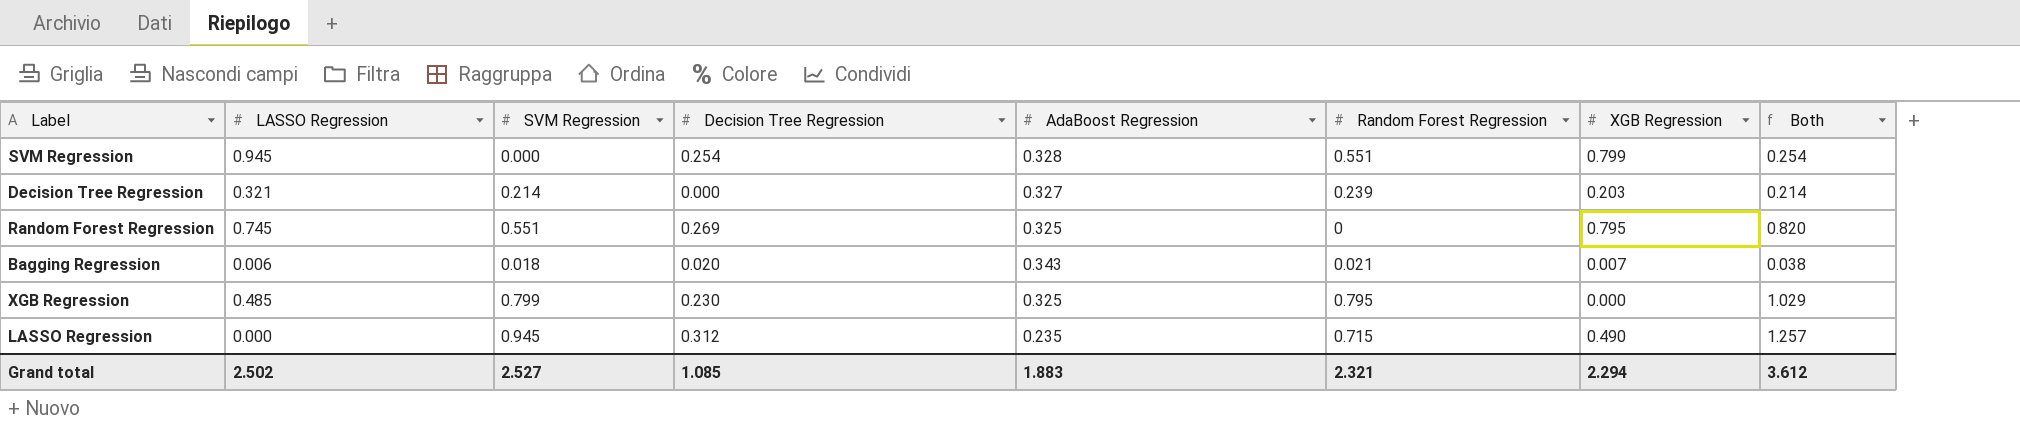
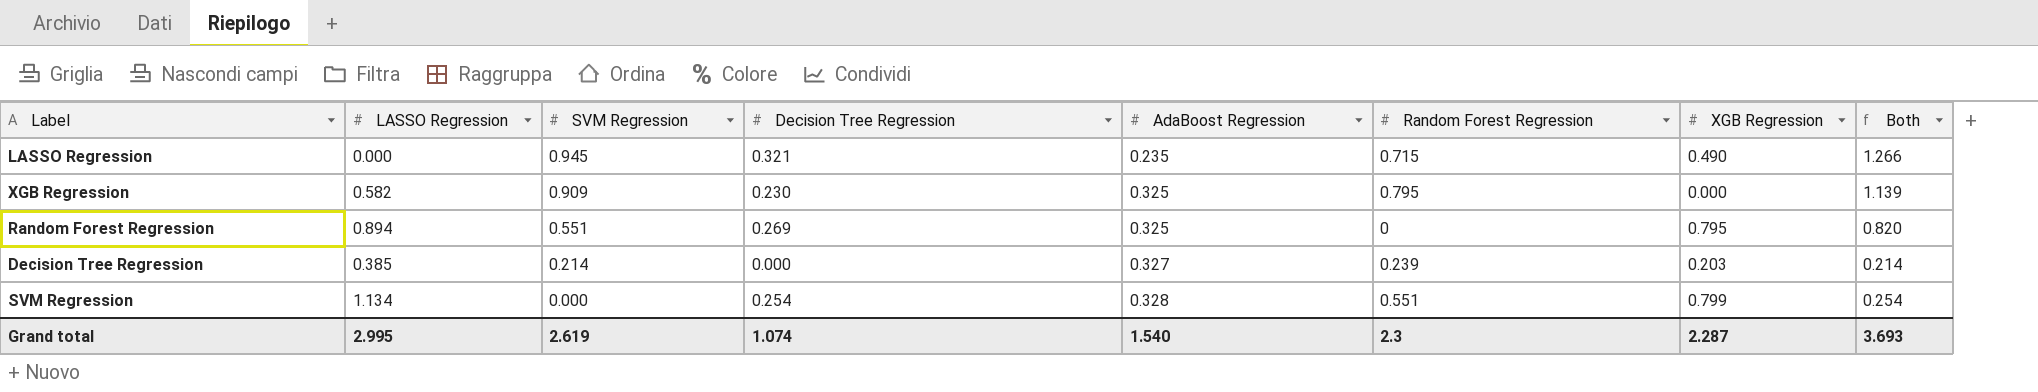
row order: none -> SVM Regression descending
row Bagging Regression: 0.006 | 0.018 | 0.020 | 0.343 | 0.021 | 0.007 | 0.038 -> none
LASSO Regression | Decision Tree Regression: 0.312 -> 0.321
LASSO Regression | Both: 1.257 -> 1.266
XGB Regression | LASSO Regression: 0.485 -> 0.582
XGB Regression | SVM Regression: 0.799 -> 0.909
XGB Regression | Both: 1.029 -> 1.139
Random Forest Regression | LASSO Regression: 0.745 -> 0.894
Decision Tree Regression | LASSO Regression: 0.321 -> 0.385
SVM Regression | LASSO Regression: 0.945 -> 1.134
Grand total | LASSO Regression: 2.502 -> 2.995
Grand total | SVM Regression: 2.527 -> 2.619
Grand total | Decision Tree Regression: 1.085 -> 1.074
Grand total | AdaBoost Regression: 1.883 -> 1.540
Grand total | Random Forest Regression: 2.321 -> 2.3
Grand total | XGB Regression: 2.294 -> 2.287
Grand total | Both: 3.612 -> 3.693

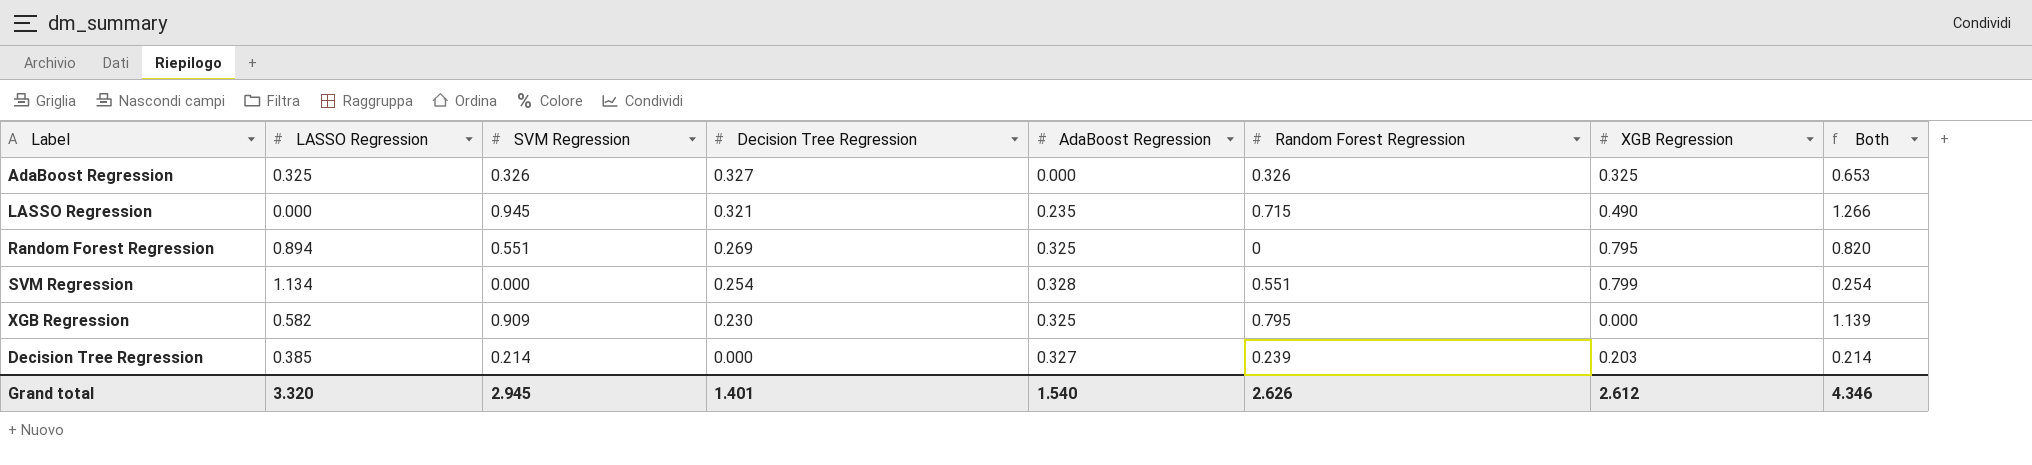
row order: SVM Regression descending -> Decision Tree Regression descending
row AdaBoost Regression: none -> 0.325 | 0.326 | 0.327 | 0.000 | 0.326 | 0.325 | 0.653
Grand total | LASSO Regression: 2.995 -> 3.320
Grand total | SVM Regression: 2.619 -> 2.945
Grand total | Decision Tree Regression: 1.074 -> 1.401
Grand total | Random Forest Regression: 2.3 -> 2.626
Grand total | XGB Regression: 2.287 -> 2.612
Grand total | Both: 3.693 -> 4.346

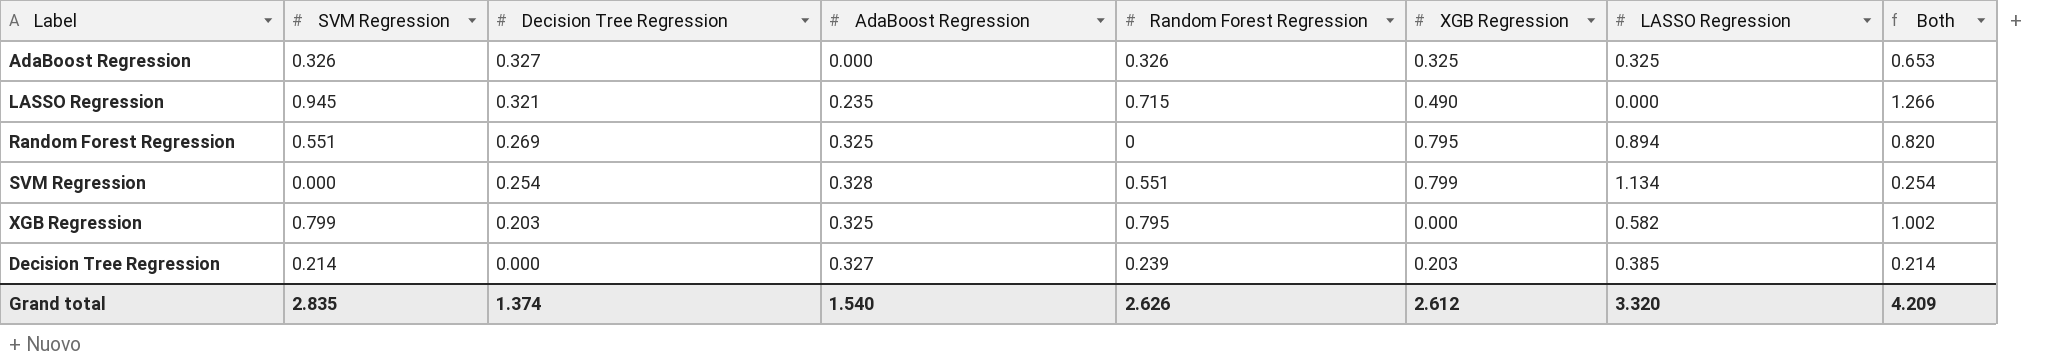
column LASSO Regression | position: 2 -> 7
XGB Regression | SVM Regression: 0.909 -> 0.799
XGB Regression | Decision Tree Regression: 0.230 -> 0.203
XGB Regression | Both: 1.139 -> 1.002
Grand total | SVM Regression: 2.945 -> 2.835
Grand total | Decision Tree Regression: 1.401 -> 1.374
Grand total | Both: 4.346 -> 4.209

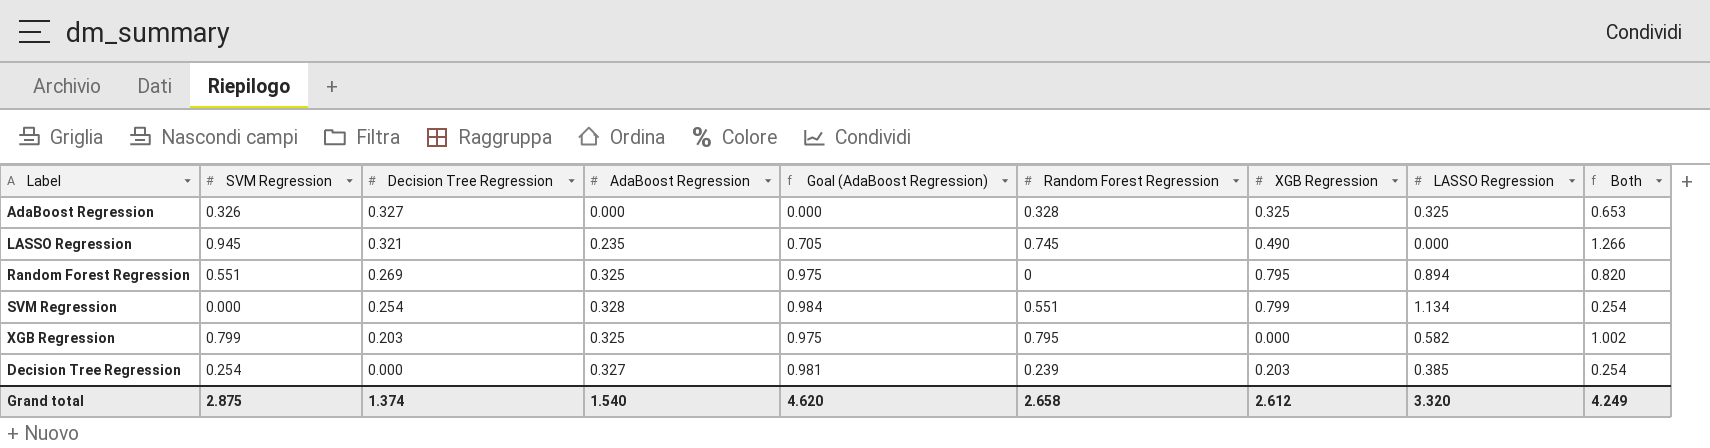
column Goal (AdaBoost Regression) | formula: none -> [AdaBoost Regression] * 3
AdaBoost Regression | Random Forest Regression: 0.326 -> 0.328
LASSO Regression | Random Forest Regression: 0.715 -> 0.745
Decision Tree Regression | SVM Regression: 0.214 -> 0.254
Decision Tree Regression | Both: 0.214 -> 0.254
Grand total | SVM Regression: 2.835 -> 2.875
Grand total | Random Forest Regression: 2.626 -> 2.658
Grand total | Both: 4.209 -> 4.249

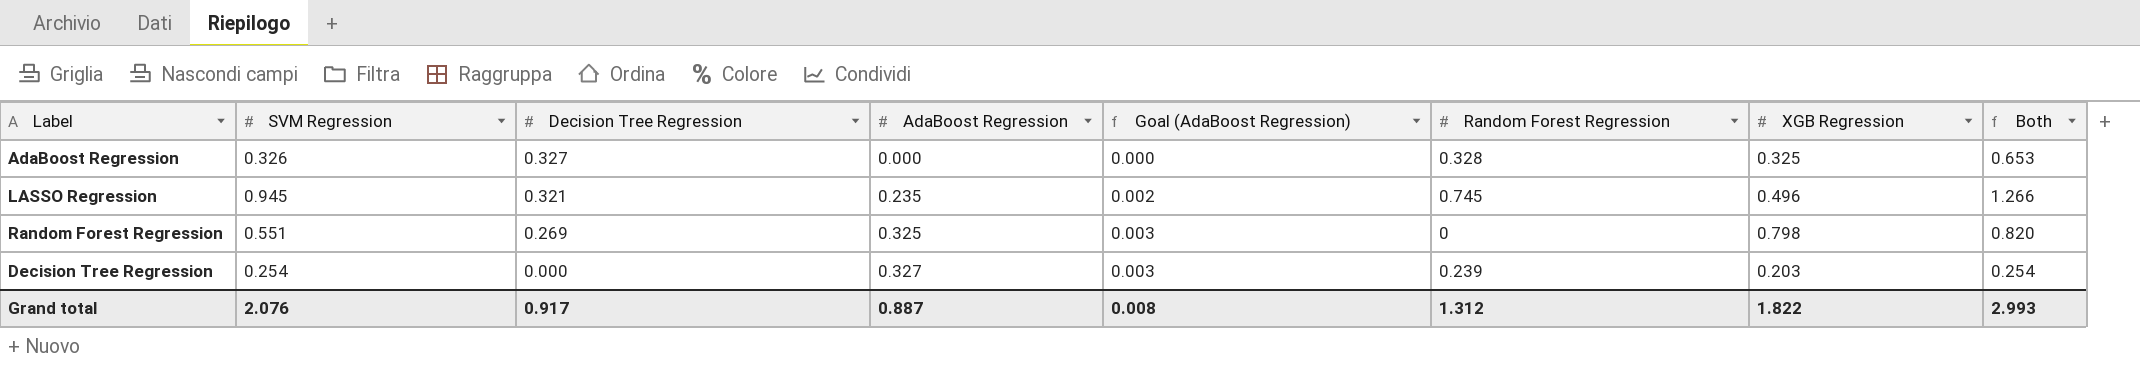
column LASSO Regression | position: 8 -> none
column Goal (AdaBoost Regression) | formula: [AdaBoost Regression] * 3 -> [AdaBoost Regression] * 0.01
row SVM Regression: 0.000 | 0.254 | 0.328 | 0.984 | 0.551 | 0.799 | 1.134 | 0.254 -> none
row XGB Regression: 0.799 | 0.203 | 0.325 | 0.975 | 0.795 | 0.000 | 0.582 | 1.002 -> none
LASSO Regression | XGB Regression: 0.490 -> 0.496
Random Forest Regression | XGB Regression: 0.795 -> 0.798
Grand total | SVM Regression: 2.875 -> 2.076
Grand total | Decision Tree Regression: 1.374 -> 0.917
Grand total | AdaBoost Regression: 1.540 -> 0.887
Grand total | Goal (AdaBoost Regression): 4.620 -> 0.008
Grand total | Random Forest Regression: 2.658 -> 1.312
Grand total | XGB Regression: 2.612 -> 1.822
Grand total | Both: 4.249 -> 2.993

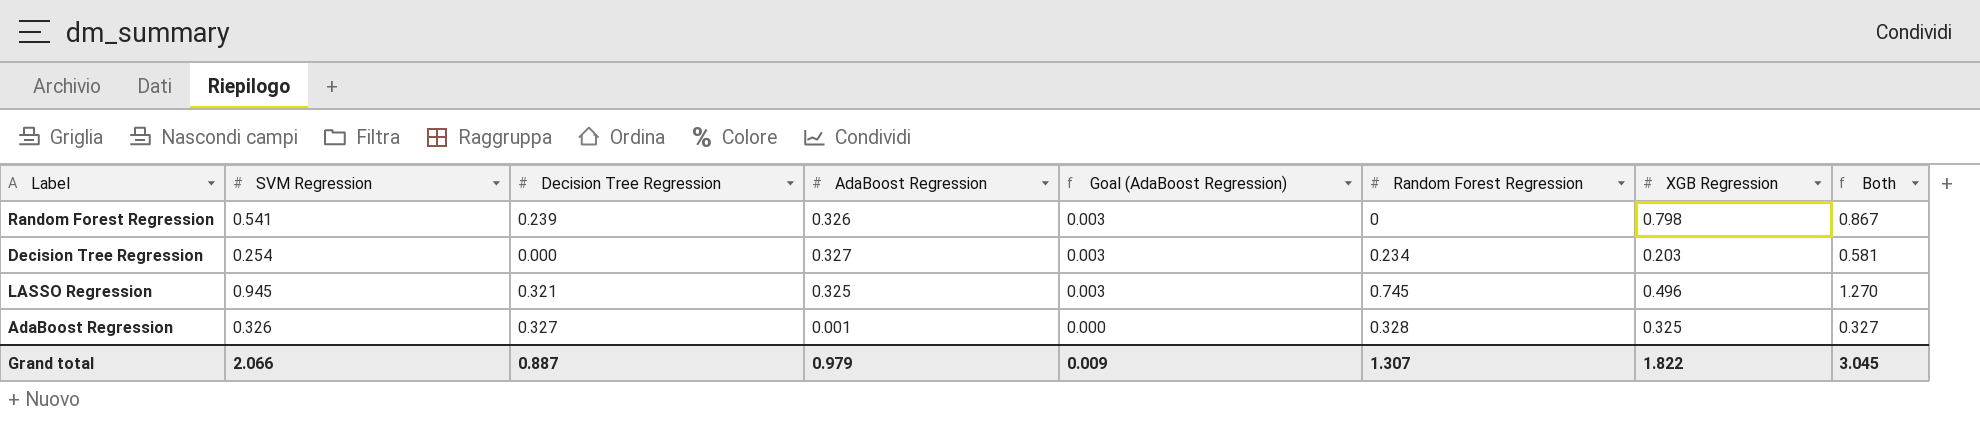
row order: Decision Tree Regression descending -> Goal (AdaBoost Regression) descending
column Both | formula: [SVM Regression] + [Decision Tree Regression] -> [SVM Regression] + [AdaBoost Regression]
Random Forest Regression | SVM Regression: 0.551 -> 0.541
Random Forest Regression | Decision Tree Regression: 0.269 -> 0.239
Random Forest Regression | AdaBoost Regression: 0.325 -> 0.326
Decision Tree Regression | Random Forest Regression: 0.239 -> 0.234
LASSO Regression | AdaBoost Regression: 0.235 -> 0.325
LASSO Regression | Goal (AdaBoost Regression): 0.002 -> 0.003
AdaBoost Regression | AdaBoost Regression: 0.000 -> 0.001
Grand total | SVM Regression: 2.076 -> 2.066
Grand total | Decision Tree Regression: 0.917 -> 0.887
Grand total | AdaBoost Regression: 0.887 -> 0.979
Grand total | Goal (AdaBoost Regression): 0.008 -> 0.009
Grand total | Random Forest Regression: 1.312 -> 1.307
Grand total | Both: 2.993 -> 3.045

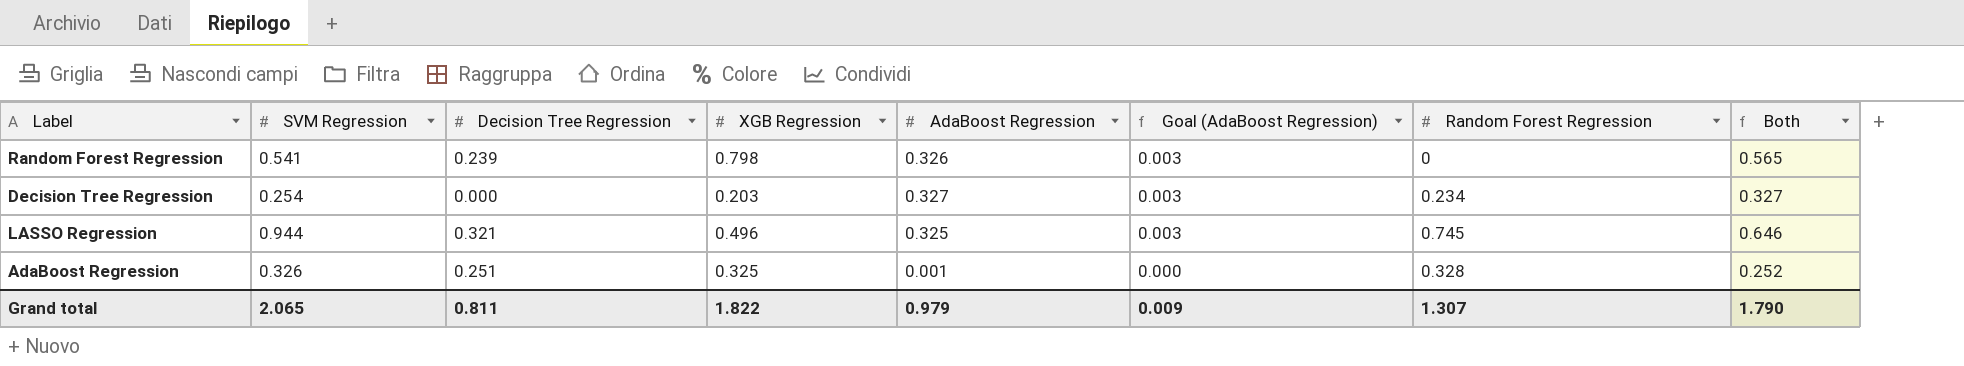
column XGB Regression | position: 7 -> 4
column Both | formula: [SVM Regression] + [AdaBoost Regression] -> [Decision Tree Regression] + [AdaBoost Regression]
LASSO Regression | SVM Regression: 0.945 -> 0.944
AdaBoost Regression | Decision Tree Regression: 0.327 -> 0.251
Grand total | SVM Regression: 2.066 -> 2.065
Grand total | Decision Tree Regression: 0.887 -> 0.811
Grand total | Both: 3.045 -> 1.790

